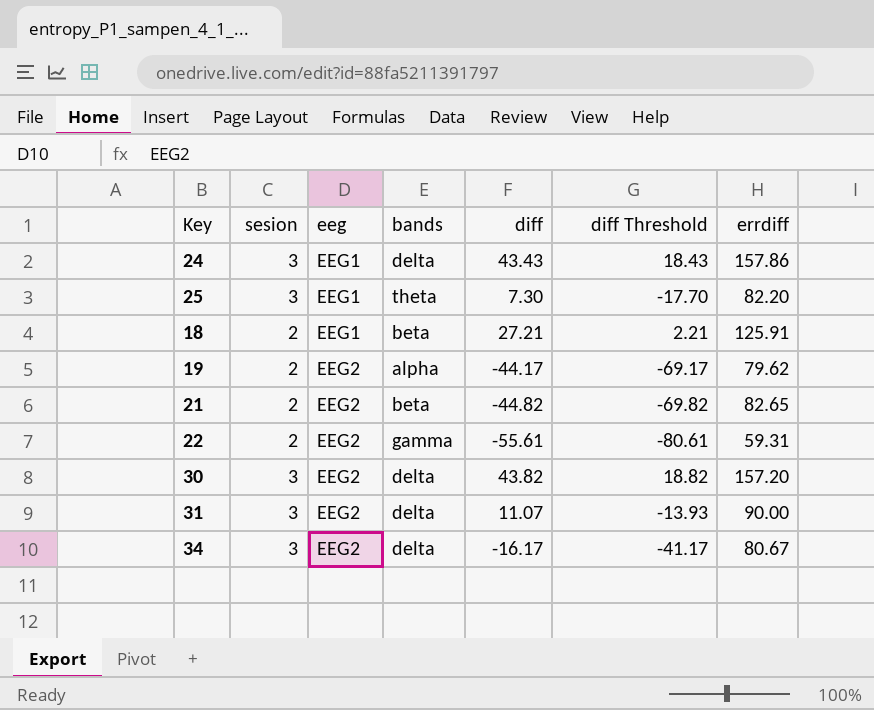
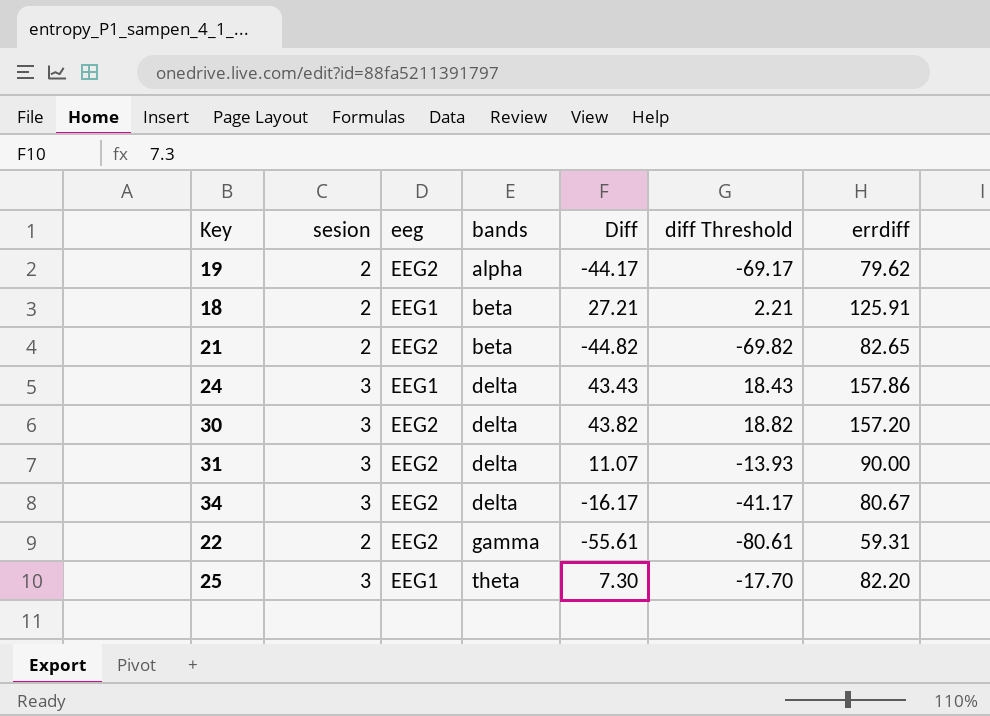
row order: eeg ascending -> bands ascending
column name: diff -> Diff

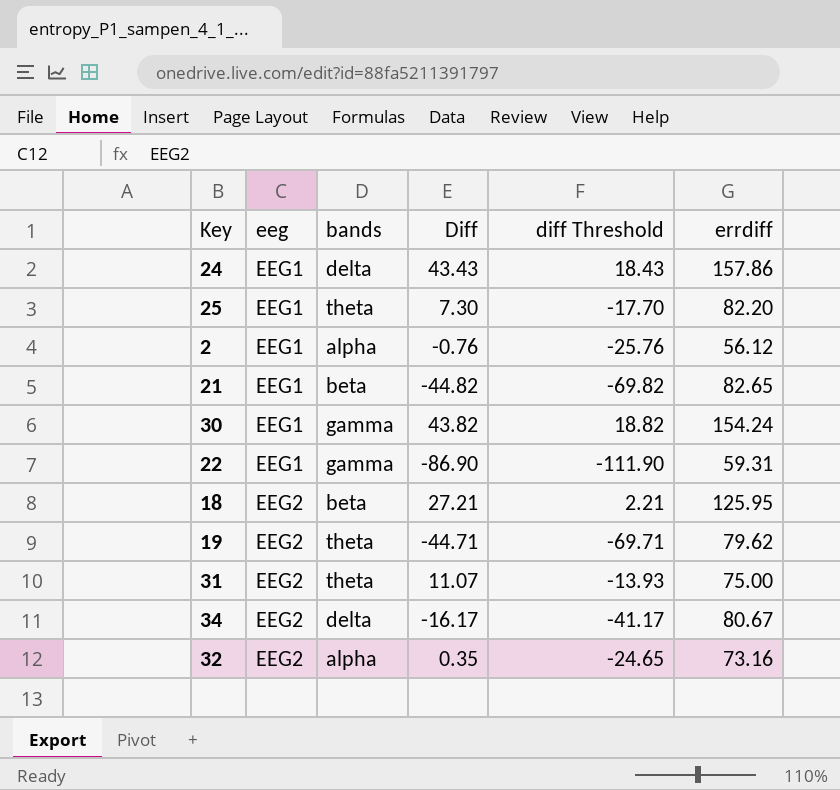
row order: bands ascending -> eeg ascending
column sesion | position: 2 -> none
row 2: none -> EEG1 | alpha | -0.76 | -25.76 | 56.12
21 | eeg: EEG2 -> EEG1
30 | eeg: EEG2 -> EEG1
30 | bands: delta -> gamma
30 | errdiff: 157.20 -> 154.24
22 | eeg: EEG2 -> EEG1
22 | Diff: -55.61 -> -86.90
22 | diff Threshold: -80.61 -> -111.90
18 | eeg: EEG1 -> EEG2
18 | errdiff: 125.91 -> 125.95
19 | bands: alpha -> theta
19 | Diff: -44.17 -> -44.71
19 | diff Threshold: -69.17 -> -69.71
31 | bands: delta -> theta
31 | errdiff: 90.00 -> 75.00
row 32: none -> EEG2 | alpha | 0.35 | -24.65 | 73.16

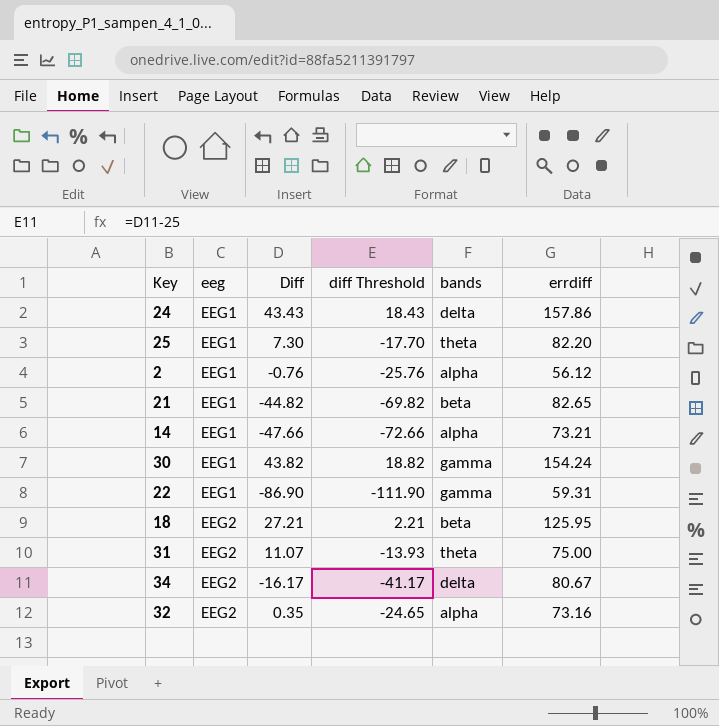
column bands | position: 3 -> 5
row 19: EEG2 | theta | -44.71 | -69.71 | 79.62 -> none
row 14: none -> EEG1 | -47.66 | -72.66 | alpha | 73.21

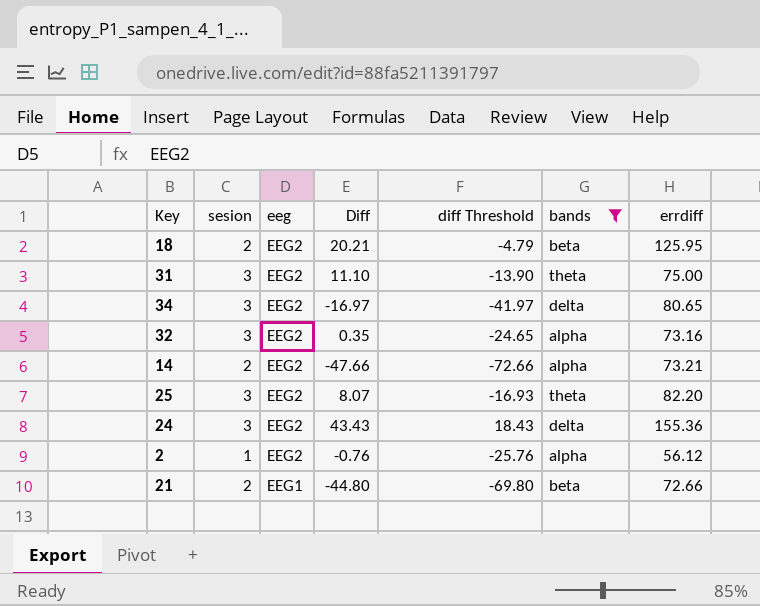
filter: none -> bands != gamma
row order: eeg ascending -> eeg descending
column sesion | position: none -> 2
18 | Diff: 27.21 -> 20.21
18 | diff Threshold: 2.21 -> -4.79
31 | Diff: 11.07 -> 11.10
31 | diff Threshold: -13.93 -> -13.90
34 | Diff: -16.17 -> -16.97
34 | diff Threshold: -41.17 -> -41.97
34 | errdiff: 80.67 -> 80.65
14 | eeg: EEG1 -> EEG2
25 | eeg: EEG1 -> EEG2
25 | Diff: 7.30 -> 8.07
25 | diff Threshold: -17.70 -> -16.93
24 | eeg: EEG1 -> EEG2
24 | errdiff: 157.86 -> 155.36
2 | eeg: EEG1 -> EEG2
21 | Diff: -44.82 -> -44.80
21 | diff Threshold: -69.82 -> -69.80
21 | errdiff: 82.65 -> 72.66

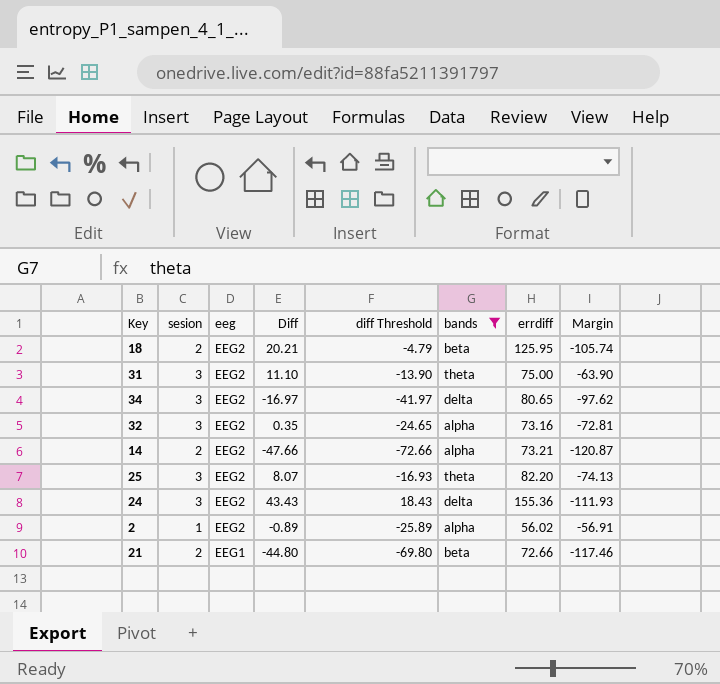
column Margin | formula: none -> [Diff] - [errdiff]
2 | Diff: -0.76 -> -0.89
2 | diff Threshold: -25.76 -> -25.89
2 | errdiff: 56.12 -> 56.02

